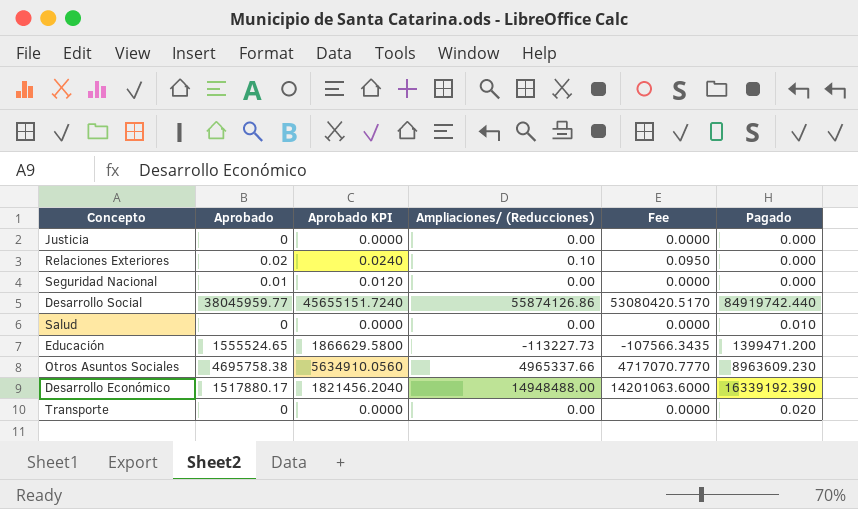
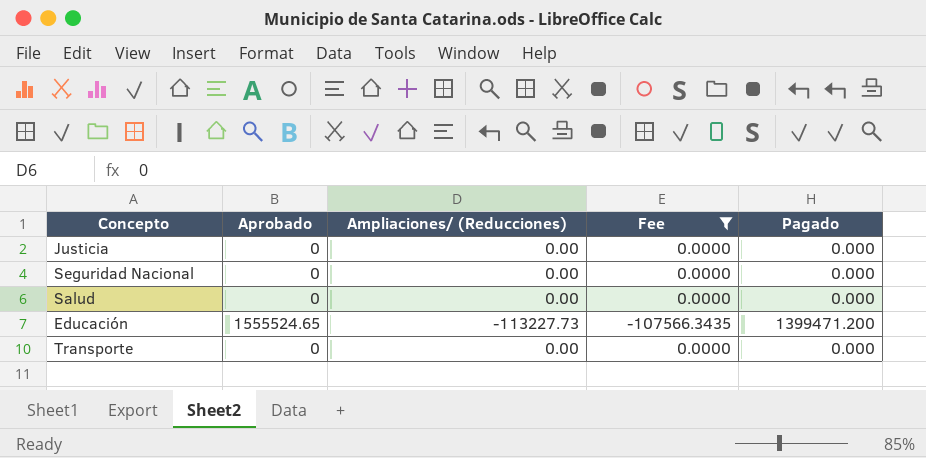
filter: none -> Fee <= 0.0000
column Aprobado KPI | formula: [Aprobado] * 1.2 -> none
Seguridad Nacional | Aprobado: 0.01 -> 0
Salud | Pagado: 0.010 -> 0.000
Transporte | Pagado: 0.020 -> 0.000

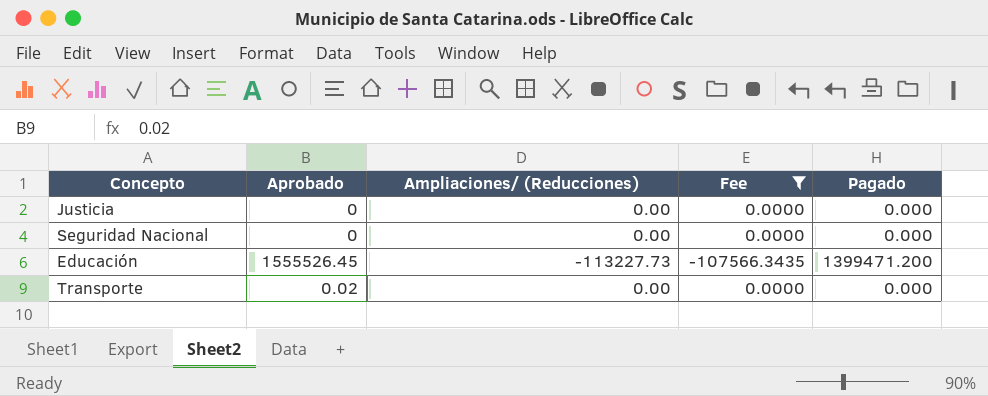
row Salud: 0 | 0.00 | 0.0000 | 0.000 -> none
Educación | Aprobado: 1555524.65 -> 1555526.45
Transporte | Aprobado: 0 -> 0.02

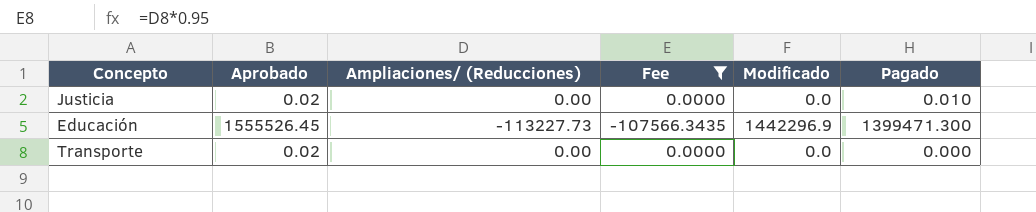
column Modificado | position: none -> 5
row Seguridad Nacional: 0 | 0.00 | 0.0000 | 0.000 -> none
Justicia | Aprobado: 0 -> 0.02
Justicia | Pagado: 0.000 -> 0.010
Educación | Pagado: 1399471.200 -> 1399471.300

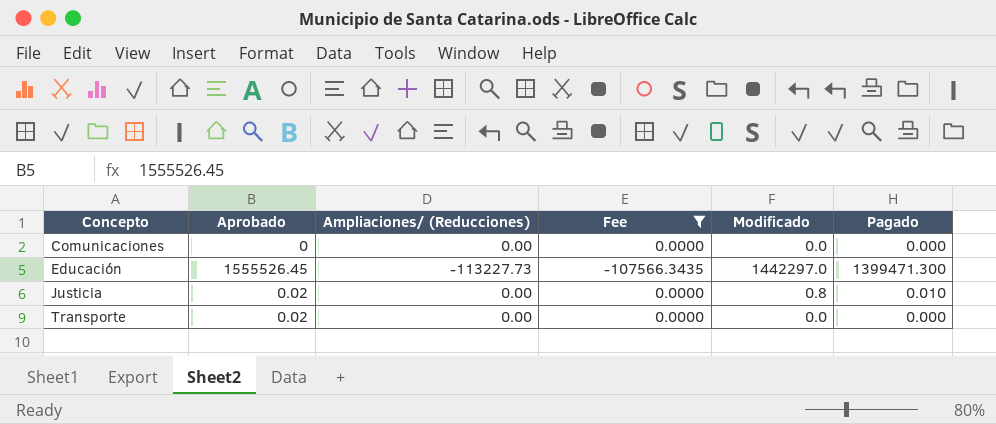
row order: none -> Concepto ascending
row Comunicaciones: none -> 0 | 0.00 | 0.0000 | 0.0 | 0.000
Educación | Modificado: 1442296.9 -> 1442297.0
Justicia | Modificado: 0.0 -> 0.8

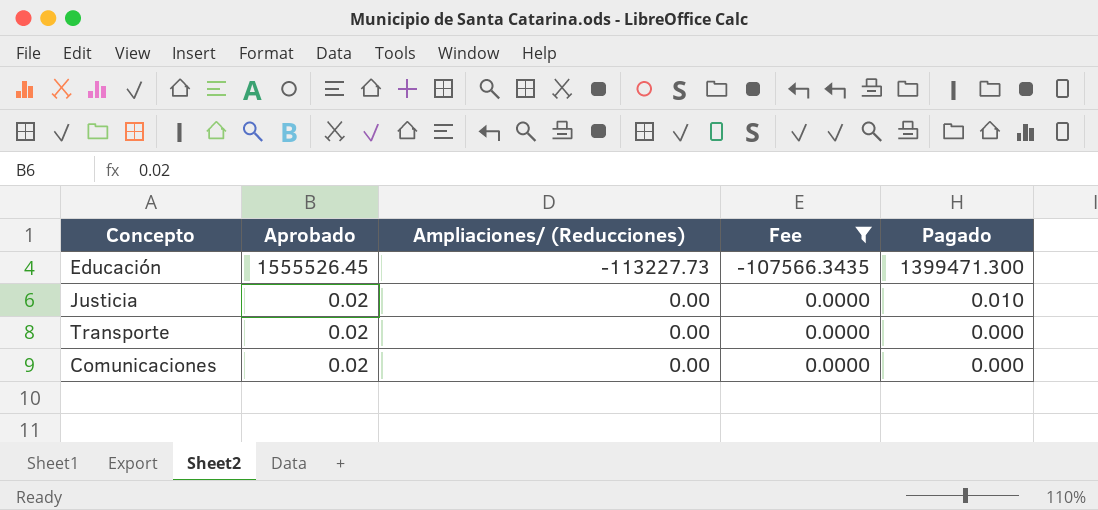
row order: Concepto ascending -> Aprobado descending
column Modificado | position: 5 -> none
Comunicaciones | Aprobado: 0 -> 0.02

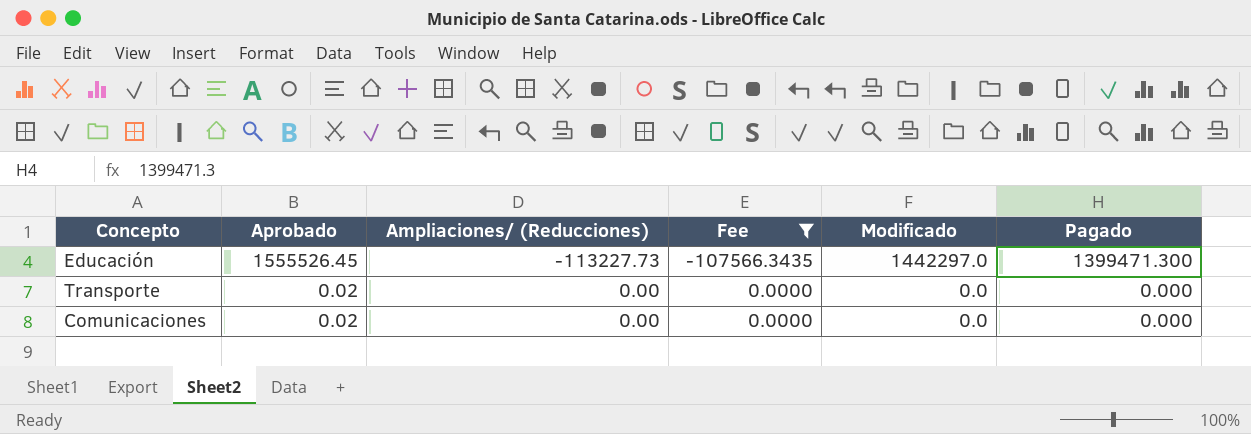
column Modificado | position: none -> 5
row Justicia: 0.02 | 0.00 | 0.0000 | 0.010 -> none

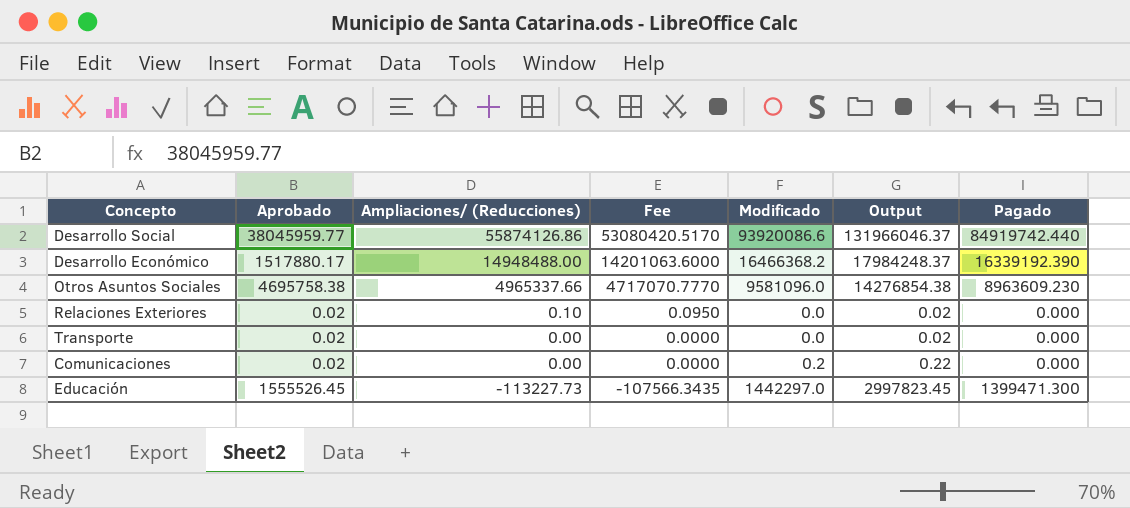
filter: Fee <= 0.0000 -> none
row order: Aprobado descending -> Ampliaciones/ (Reducciones) descending
column Output | formula: none -> [Aprobado] + [Modificado]
Comunicaciones | Modificado: 0.0 -> 0.2

